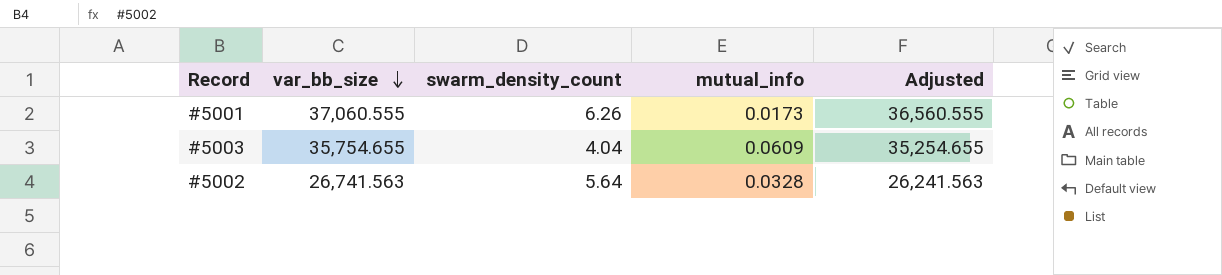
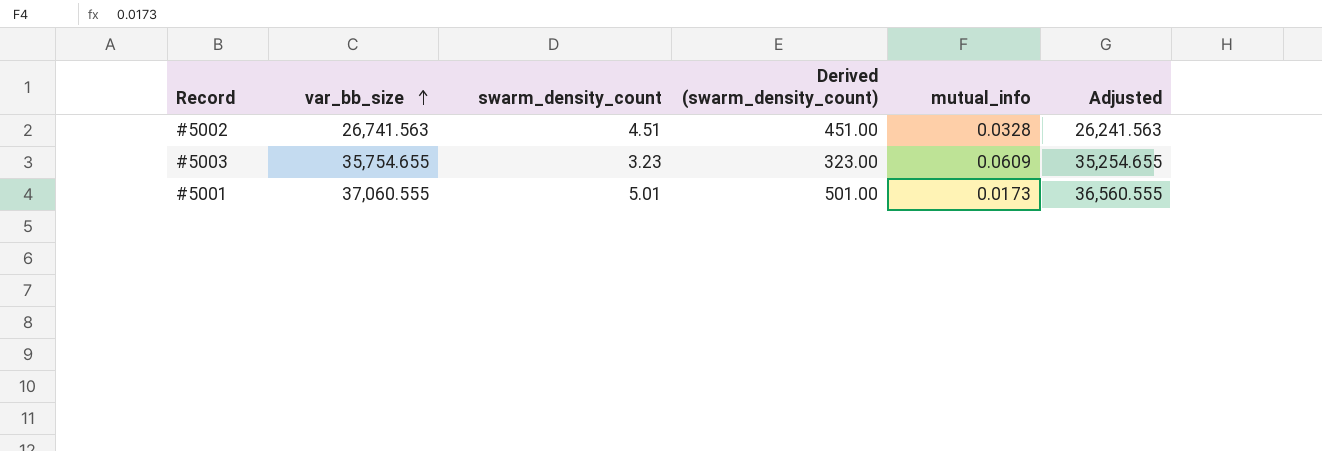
row order: var_bb_size descending -> var_bb_size ascending
column Derived (swarm_density_count) | formula: none -> [swarm_density_count] * 100
#5002 | swarm_density_count: 5.64 -> 4.51
#5003 | swarm_density_count: 4.04 -> 3.23
#5001 | swarm_density_count: 6.26 -> 5.01

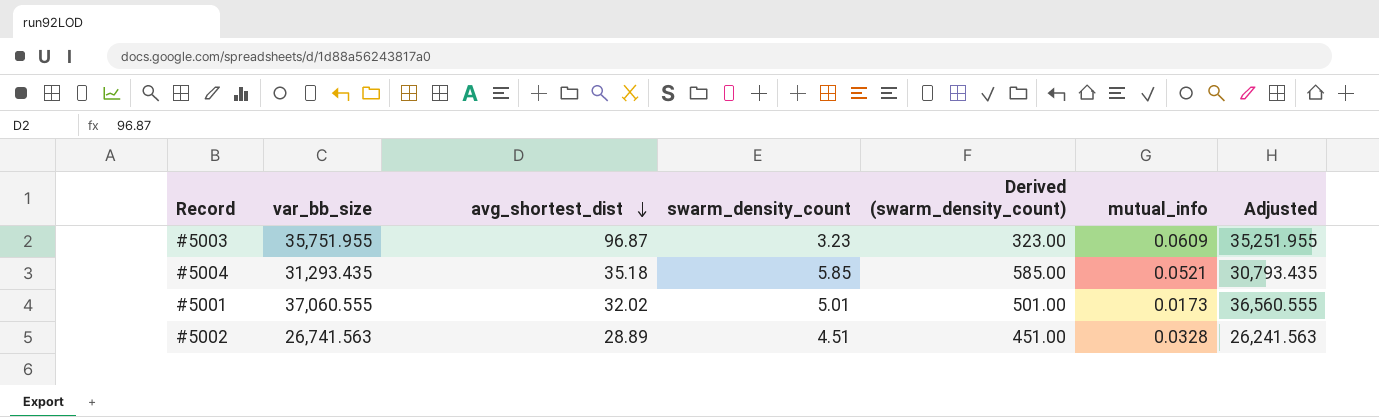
row order: var_bb_size ascending -> avg_shortest_dist descending
column avg_shortest_dist | position: none -> 3
#5003 | var_bb_size: 35,754.655 -> 35,751.955
#5003 | Adjusted: 35,254.655 -> 35,251.955
row #5004: none -> 31,293.435 | 35.18 | 5.85 | 585.00 | 0.0521 | 30,793.435

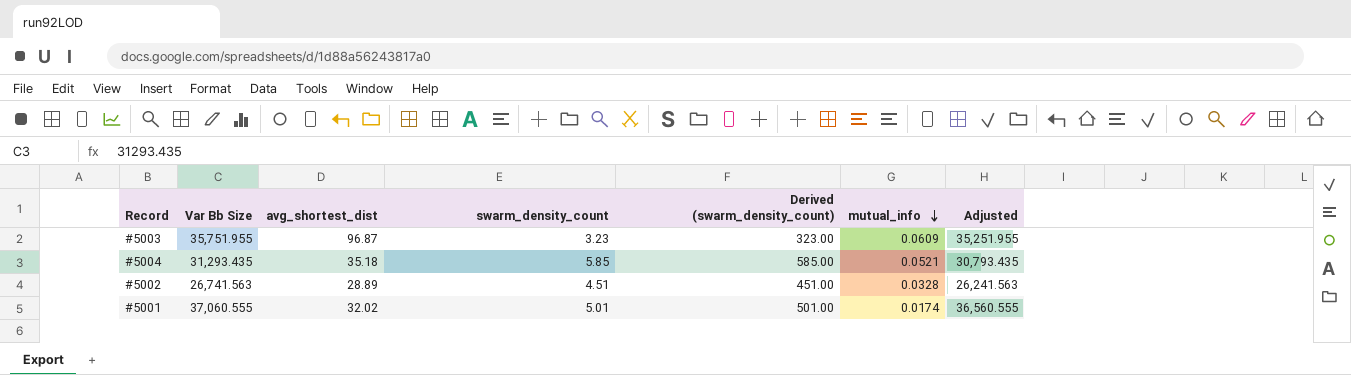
row order: avg_shortest_dist descending -> mutual_info descending
column name: var_bb_size -> Var Bb Size
#5001 | mutual_info: 0.0173 -> 0.0174

